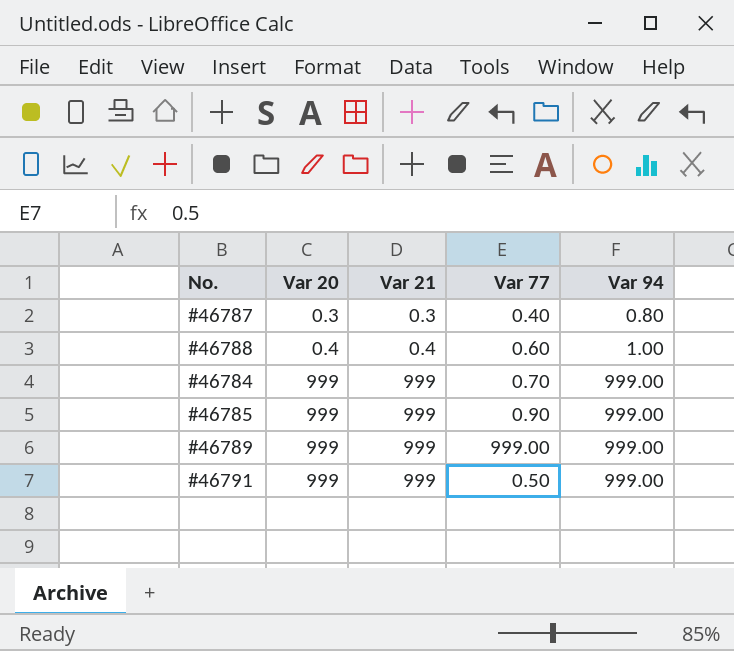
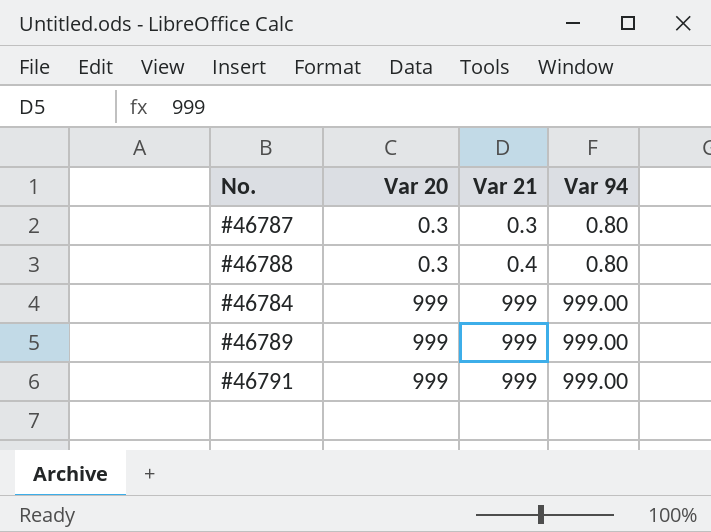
column Var 77 | position: 4 -> none
row #46785: 999 | 999 | 0.90 | 999.00 -> none
#46788 | Var 20: 0.4 -> 0.3
#46788 | Var 94: 1.00 -> 0.80

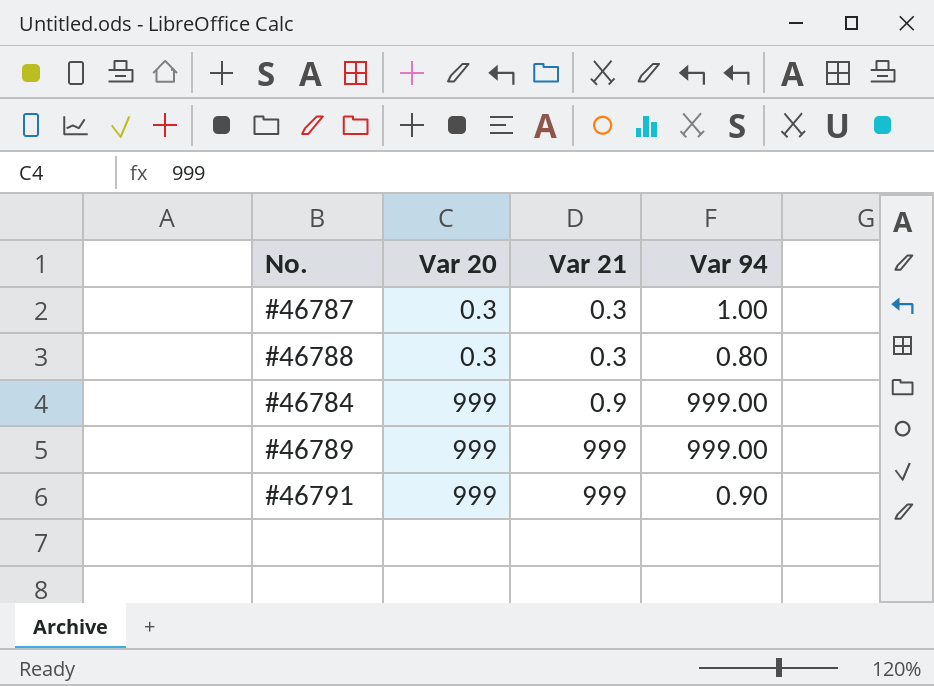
#46787 | Var 94: 0.80 -> 1.00
#46788 | Var 21: 0.4 -> 0.3
#46784 | Var 21: 999 -> 0.9
#46791 | Var 94: 999.00 -> 0.90

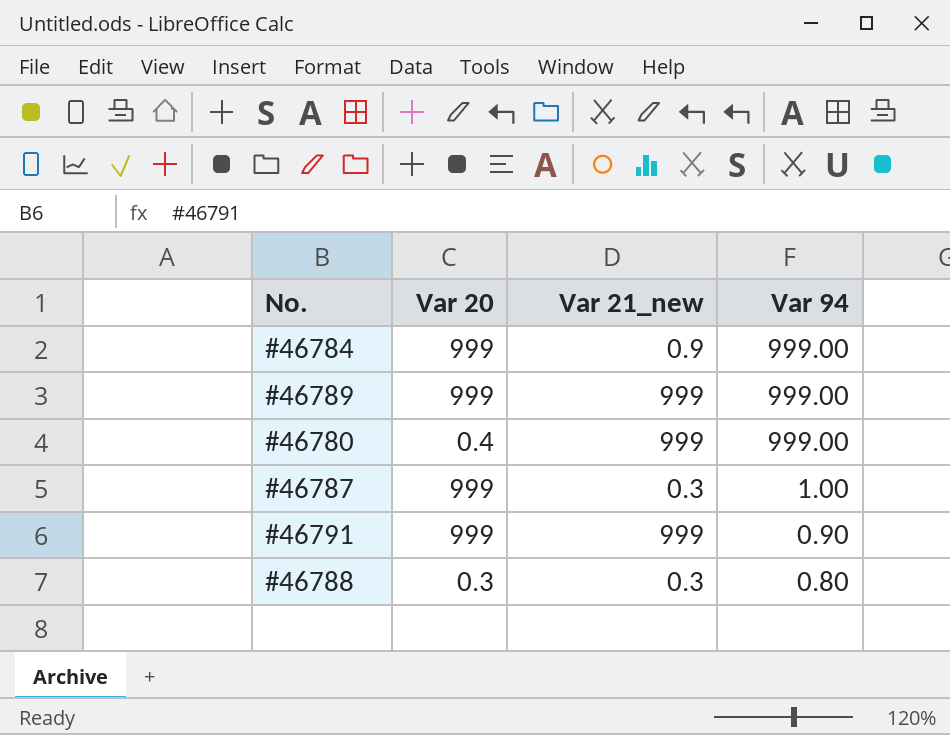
row order: Var 20 ascending -> Var 94 descending
column name: Var 21 -> Var 21_new
row #46780: none -> 0.4 | 999 | 999.00
#46787 | Var 20: 0.3 -> 999

